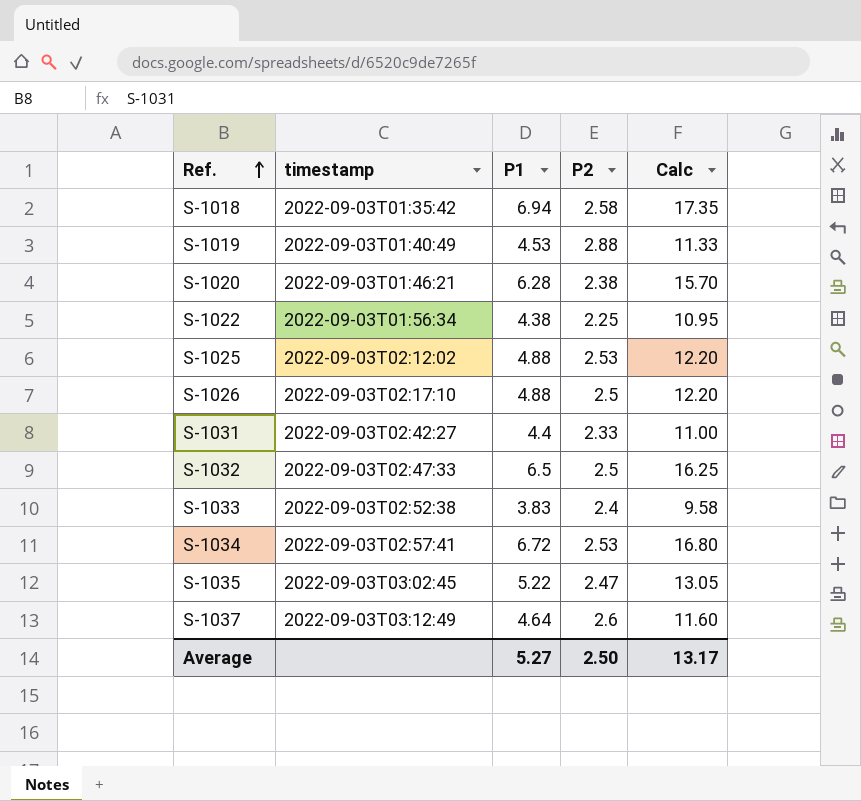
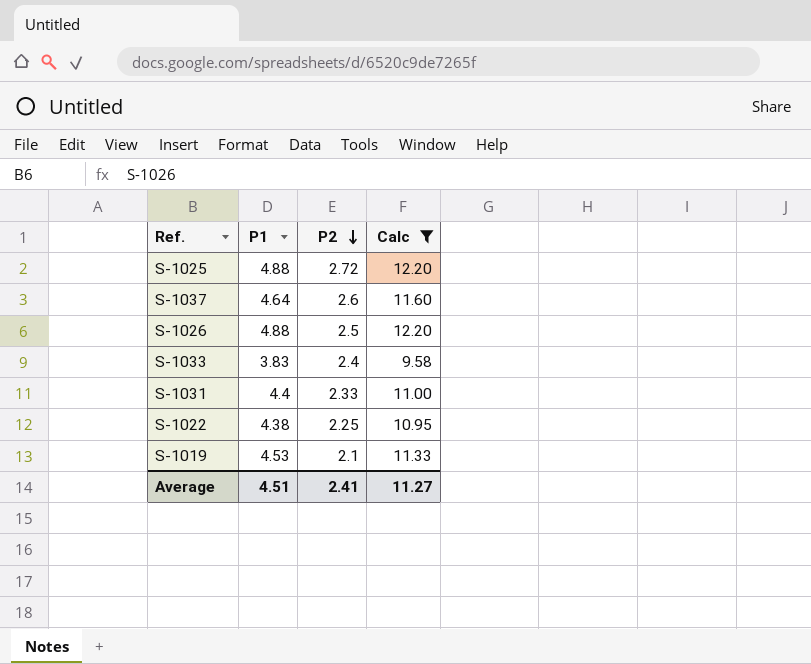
filter: none -> Calc <= 12.20
row order: Ref. ascending -> P2 descending
column timestamp | position: 2 -> none
S-1025 | P2: 2.53 -> 2.72
S-1019 | P2: 2.88 -> 2.1
Average | P1: 5.27 -> 4.51
Average | P2: 2.50 -> 2.41
Average | Calc: 13.17 -> 11.27

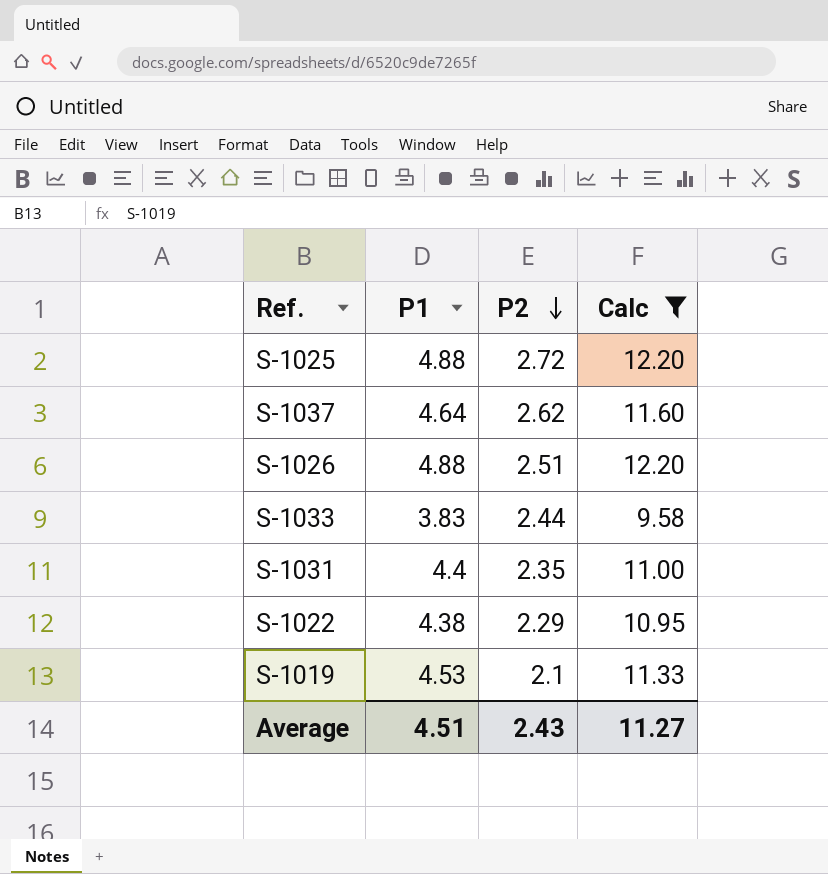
S-1037 | P2: 2.6 -> 2.62
S-1026 | P2: 2.5 -> 2.51
S-1033 | P2: 2.4 -> 2.44
S-1031 | P2: 2.33 -> 2.35
S-1022 | P2: 2.25 -> 2.29
Average | P2: 2.41 -> 2.43

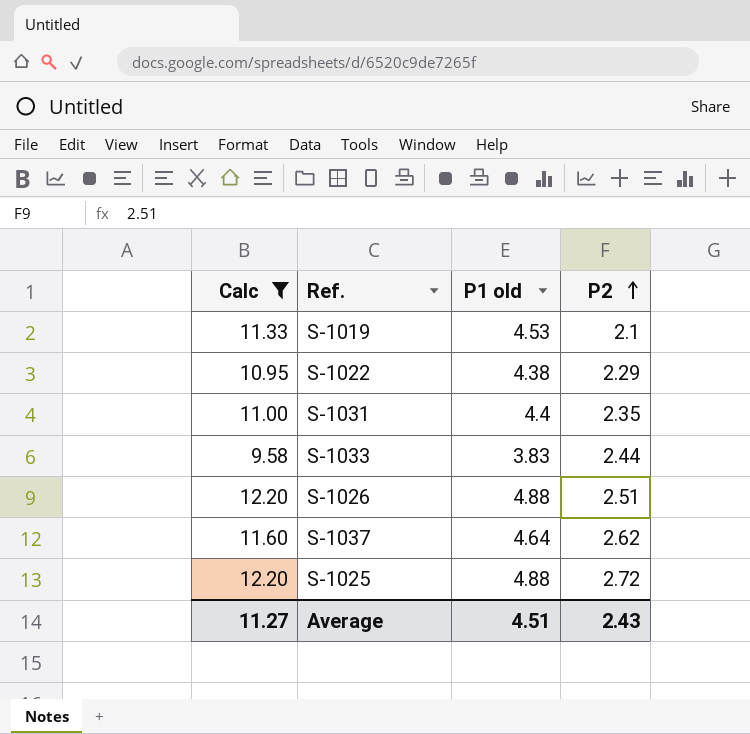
row order: P2 descending -> P2 ascending
column Calc | position: 4 -> 1
column name: P1 -> P1 old

